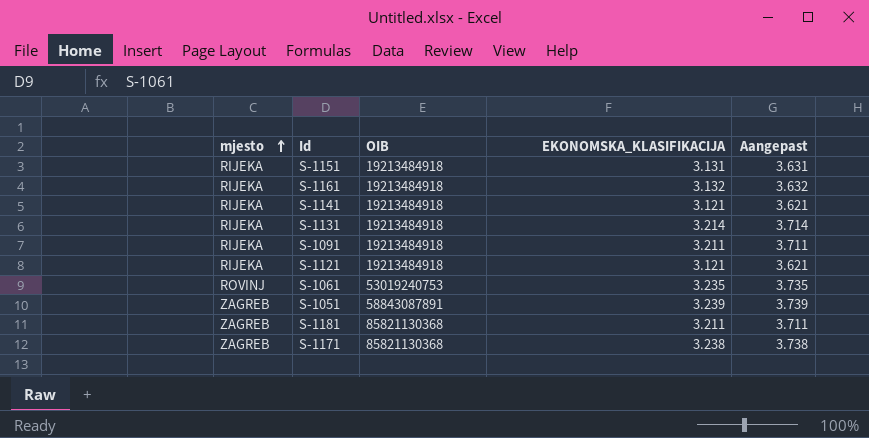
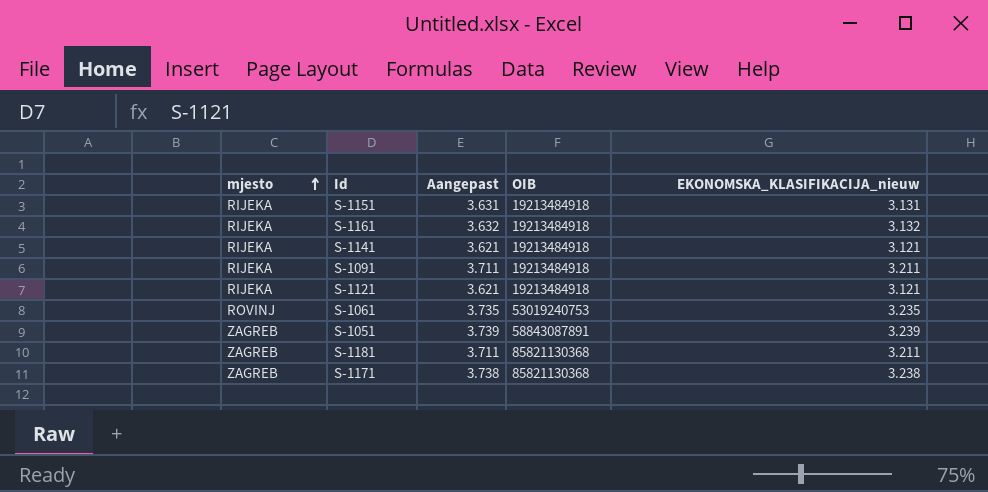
column Aangepast | position: 5 -> 3
column name: EKONOMSKA_KLASIFIKACIJA -> EKONOMSKA_KLASIFIKACIJA_nieuw
row S-1131: RIJEKA | 19213484918 | 3.214 | 3.714 -> none

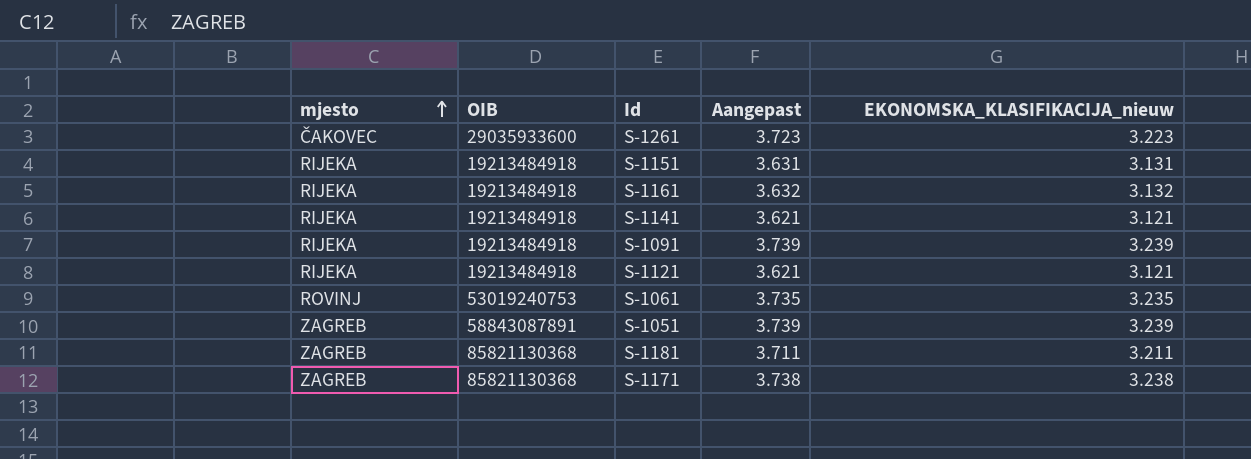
column OIB | position: 4 -> 2
row S-1261: none -> ČAKOVEC | 29035933600 | 3.723 | 3.223
S-1091 | Aangepast: 3.711 -> 3.739
S-1091 | EKONOMSKA_KLASIFIKACIJA_nieuw: 3.211 -> 3.239

